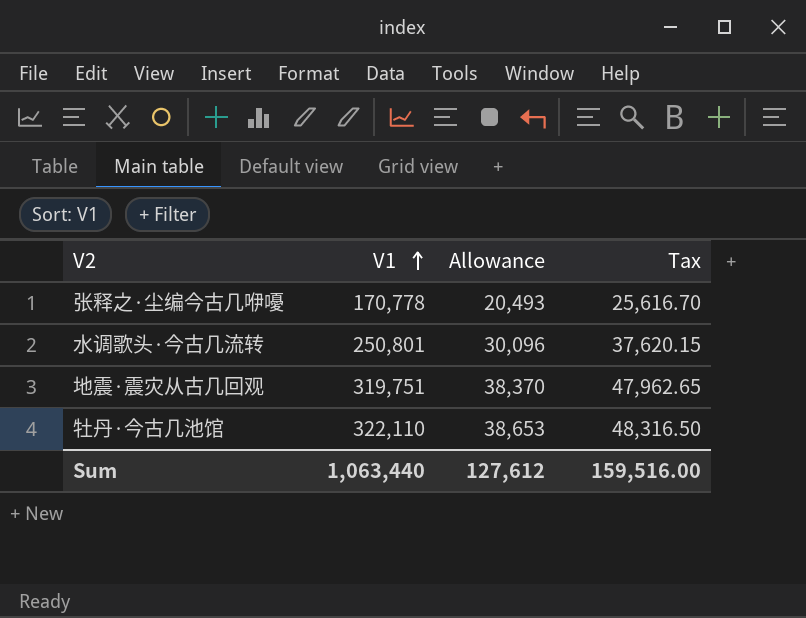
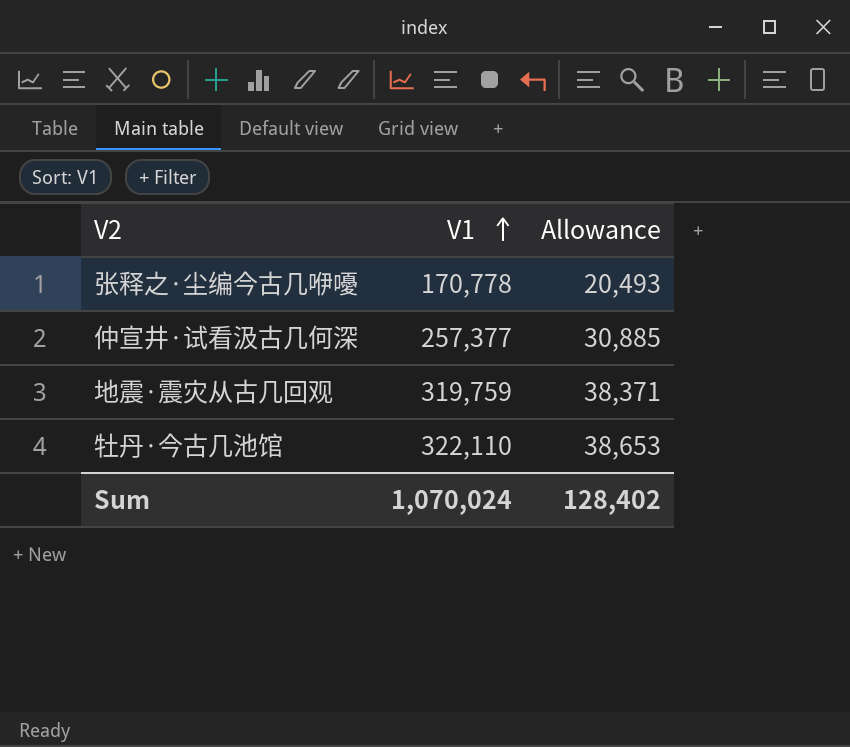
column Tax | formula: [V1] * 0.15 -> none
row 水调歌头·今古几流转: 250,801 | 30,096 | 37,620.15 -> none
row 仲宣井·试看汲古几何深: none -> 257,377 | 30,885
地震·震灾从古几回观 | V1: 319,751 -> 319,759
地震·震灾从古几回观 | Allowance: 38,370 -> 38,371
Sum | V1: 1,063,440 -> 1,070,024
Sum | Allowance: 127,612 -> 128,402

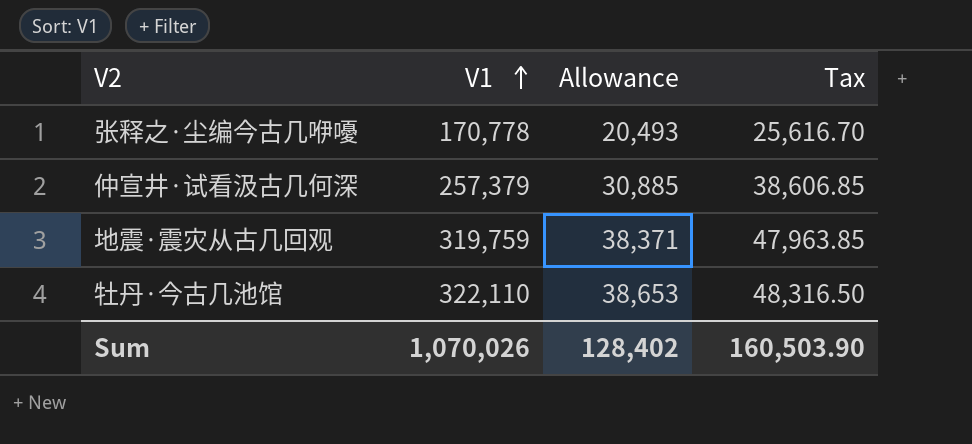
column Tax | formula: none -> [V1] * 0.15
仲宣井·试看汲古几何深 | V1: 257,377 -> 257,379
Sum | V1: 1,070,024 -> 1,070,026

